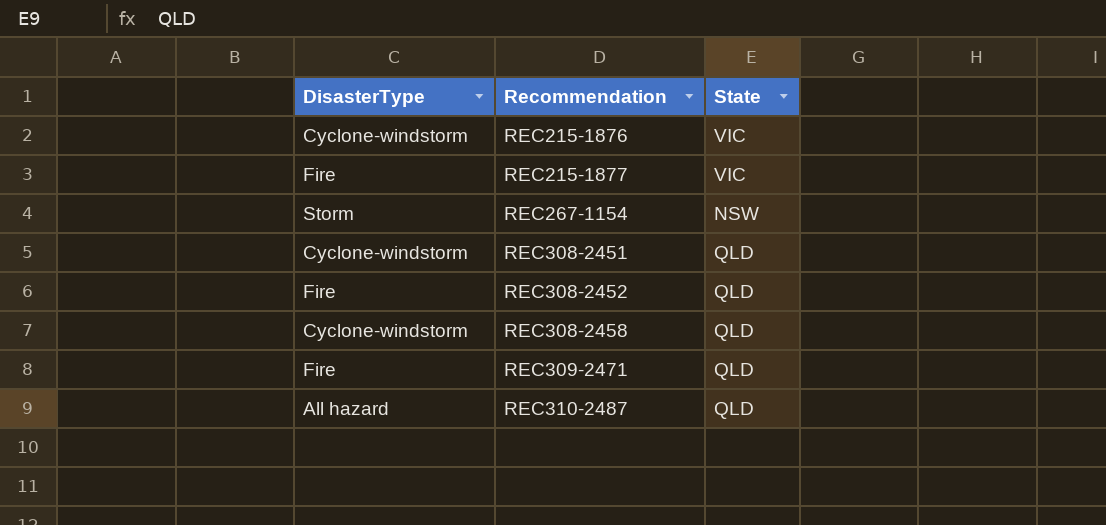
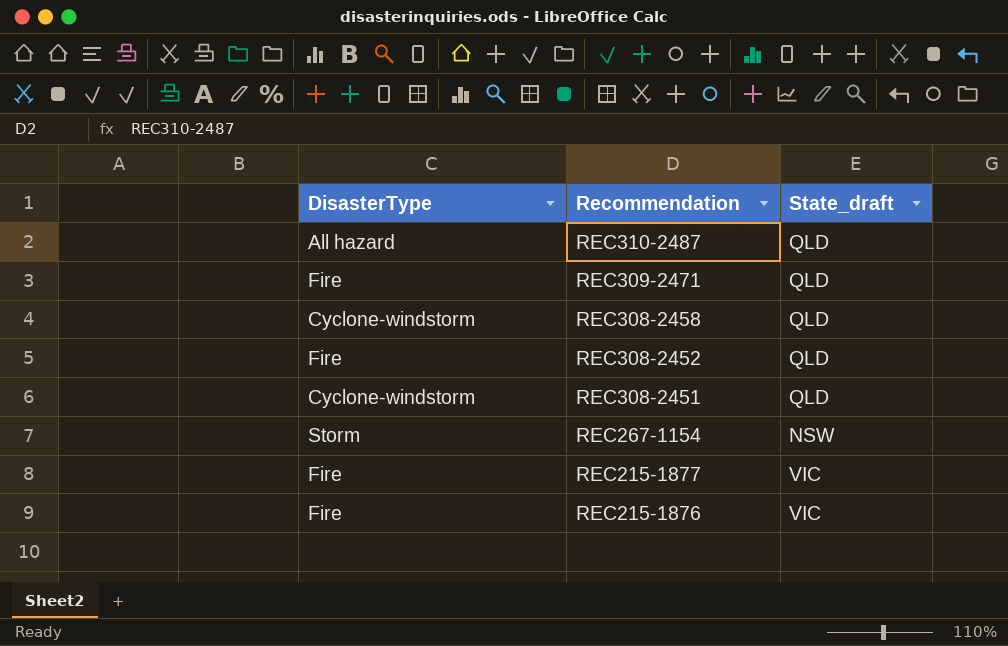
row order: Recommendation ascending -> Recommendation descending
column name: State -> State_draft
REC215-1876 | DisasterType: Cyclone-windstorm -> Fire

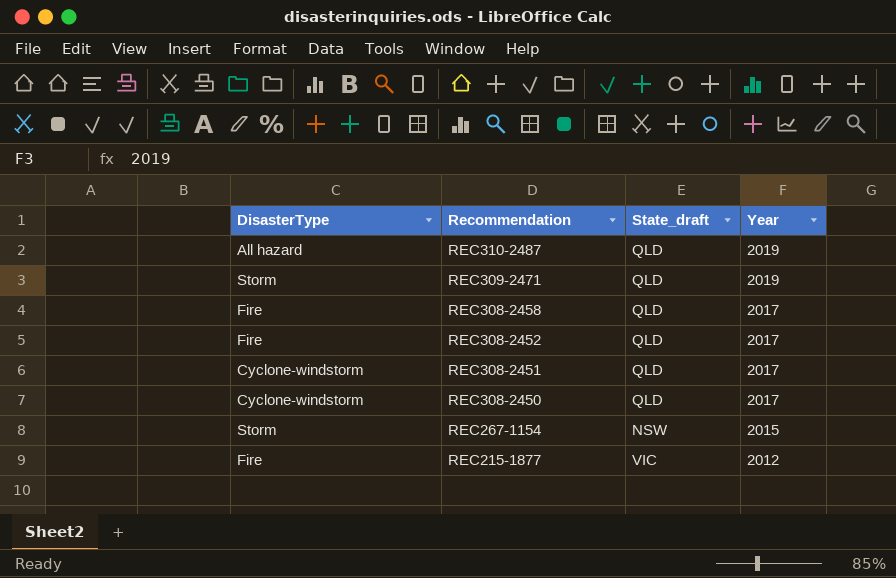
column Year | position: none -> 4
row REC215-1876: Fire | VIC -> none
REC309-2471 | DisasterType: Fire -> Storm
REC308-2458 | DisasterType: Cyclone-windstorm -> Fire
row REC308-2450: none -> Cyclone-windstorm | QLD | 2017

